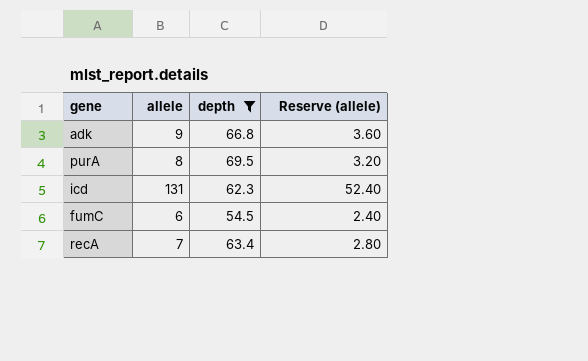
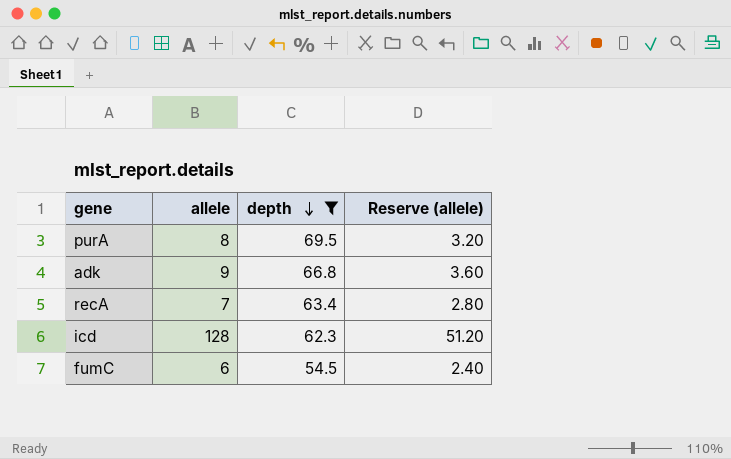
row order: none -> depth descending
icd | allele: 131 -> 128
icd | Reserve (allele): 52.40 -> 51.20

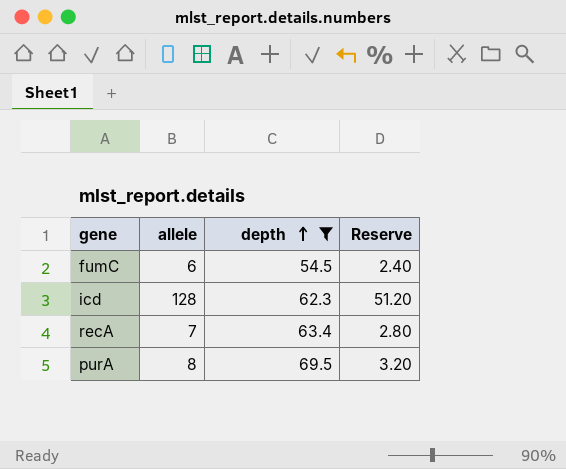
row order: depth descending -> depth ascending
column name: Reserve (allele) -> Reserve
row adk: 9 | 66.8 | 3.60 -> none

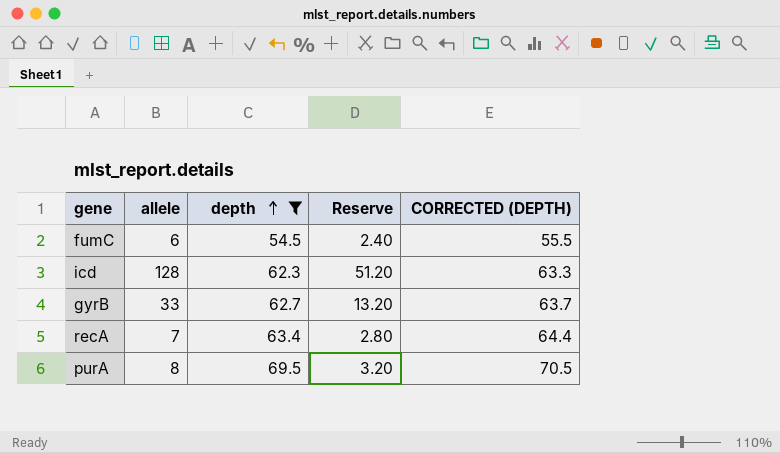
column CORRECTED (DEPTH) | formula: none -> [depth] + 1
row gyrB: none -> 33 | 62.7 | 13.20 | 63.7

